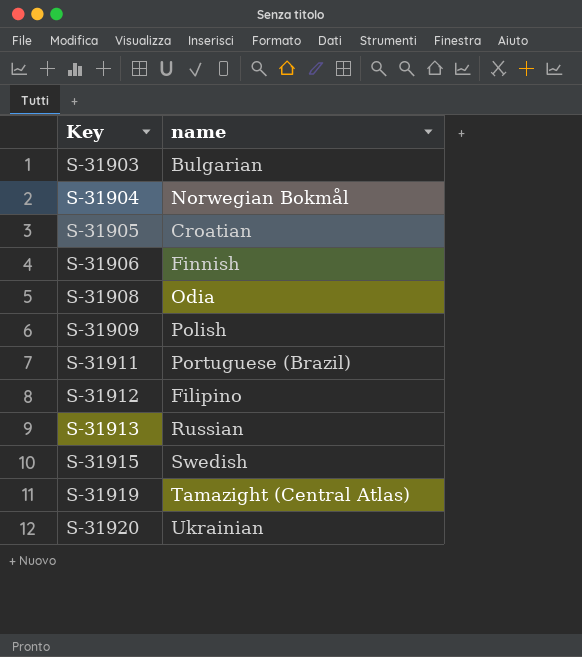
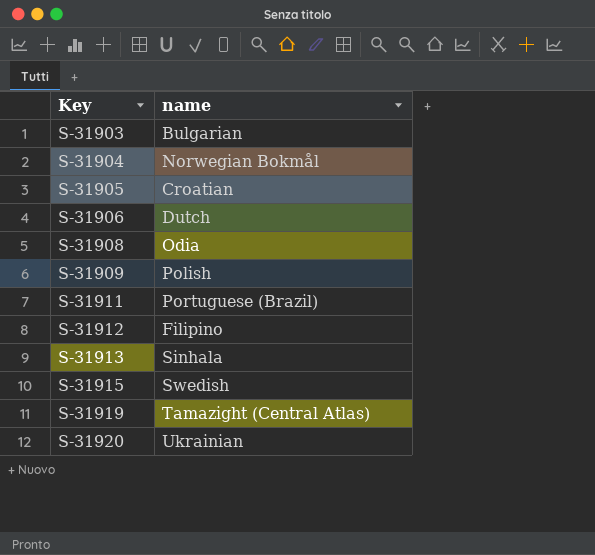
S-31906 | name: Finnish -> Dutch
S-31913 | name: Russian -> Sinhala

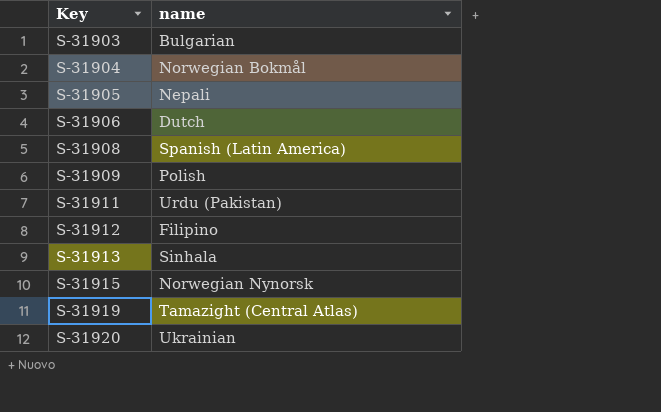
S-31905 | name: Croatian -> Nepali
S-31908 | name: Odia -> Spanish (Latin America)
S-31911 | name: Portuguese (Brazil) -> Urdu (Pakistan)
S-31915 | name: Swedish -> Norwegian Nynorsk

